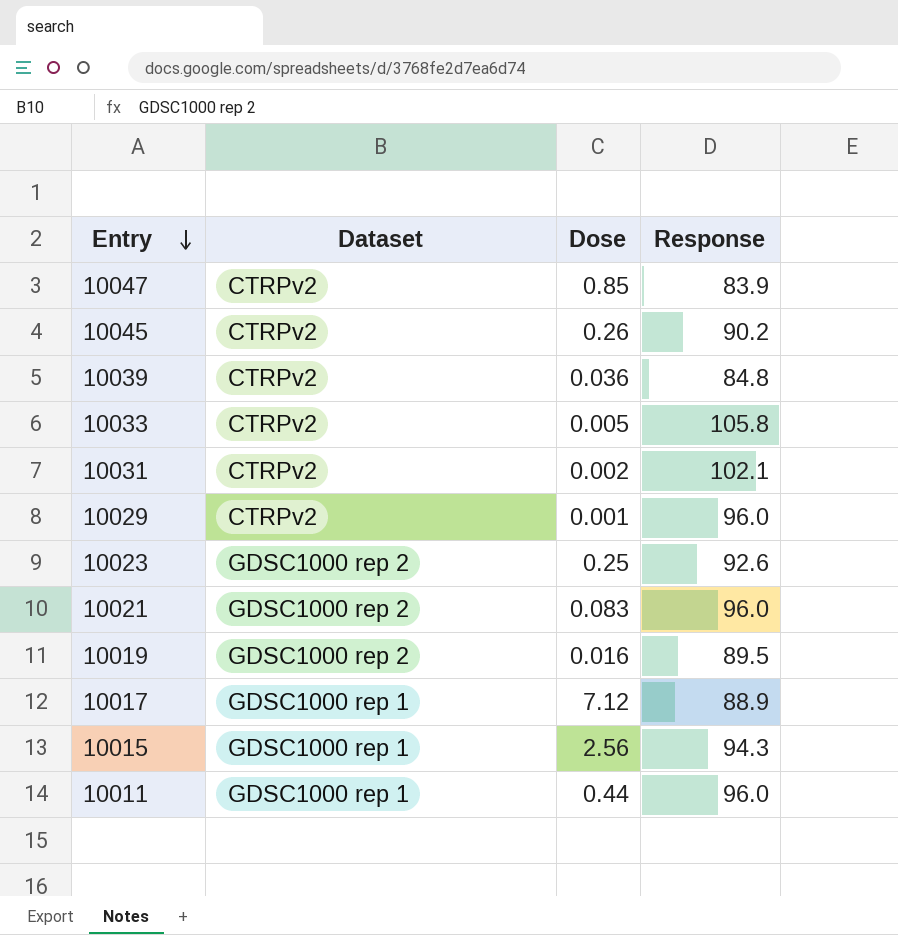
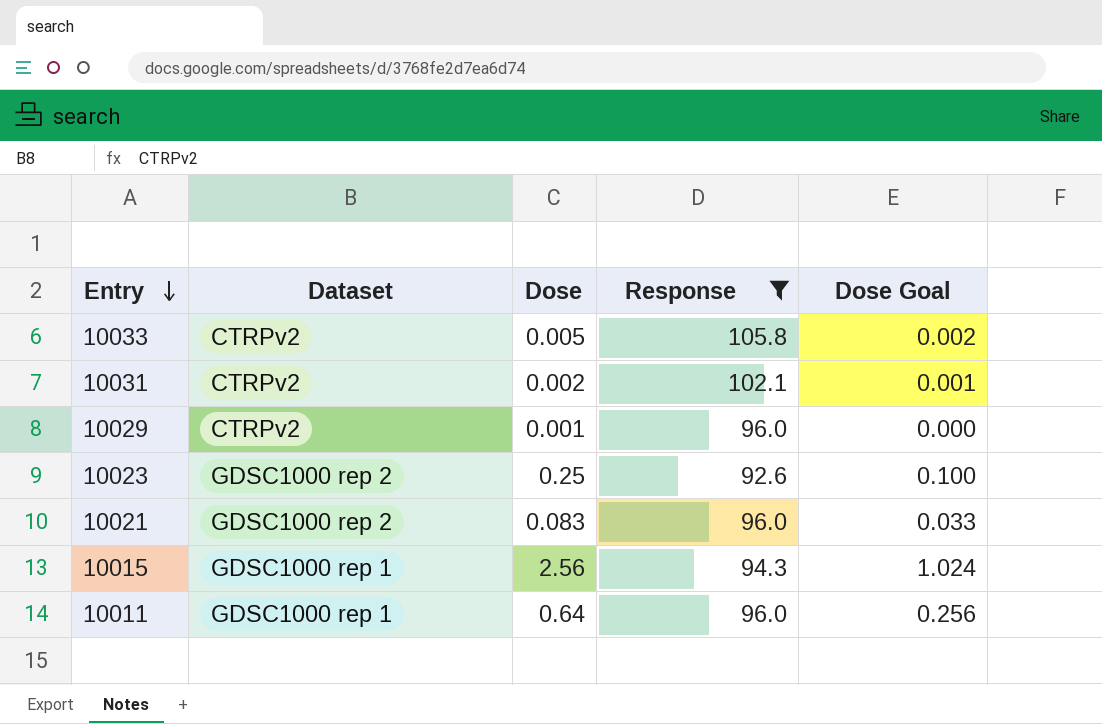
filter: none -> Response >= 92.6
column Dose Goal | formula: none -> [Dose] * 0.4
10011 | Dose: 0.44 -> 0.64

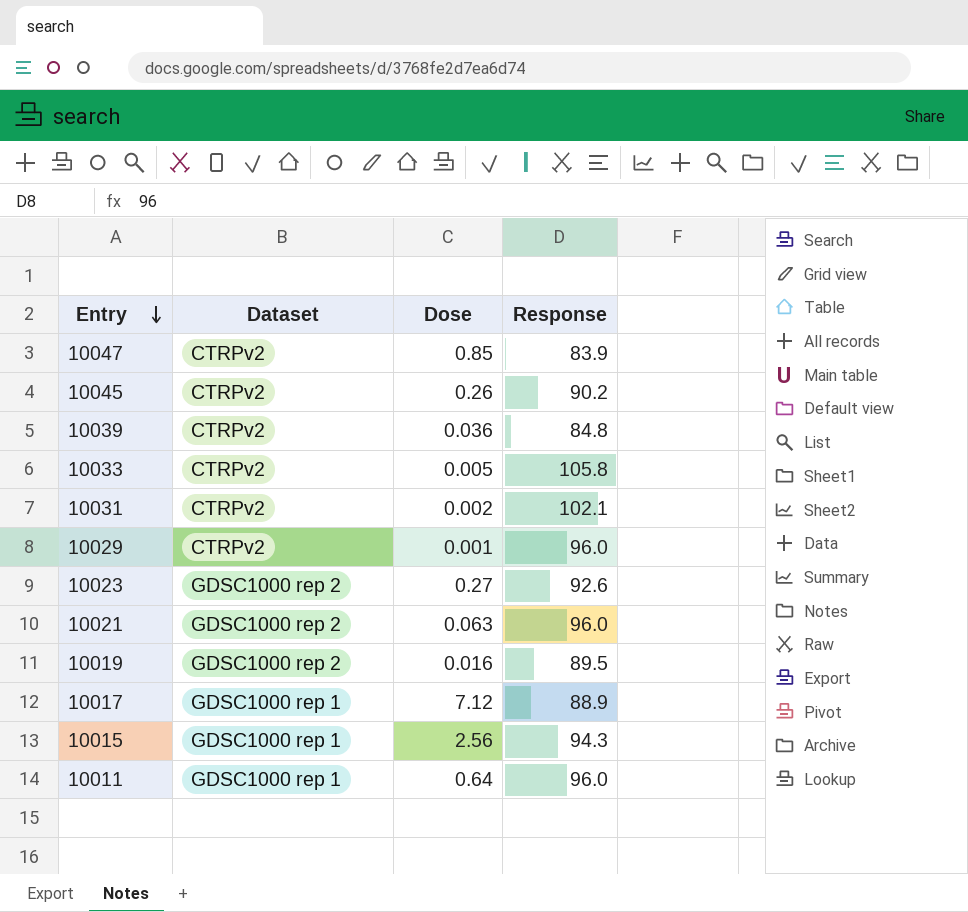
filter: Response >= 92.6 -> none
column Dose Goal | formula: [Dose] * 0.4 -> none
10023 | Dose: 0.25 -> 0.27
10021 | Dose: 0.083 -> 0.063

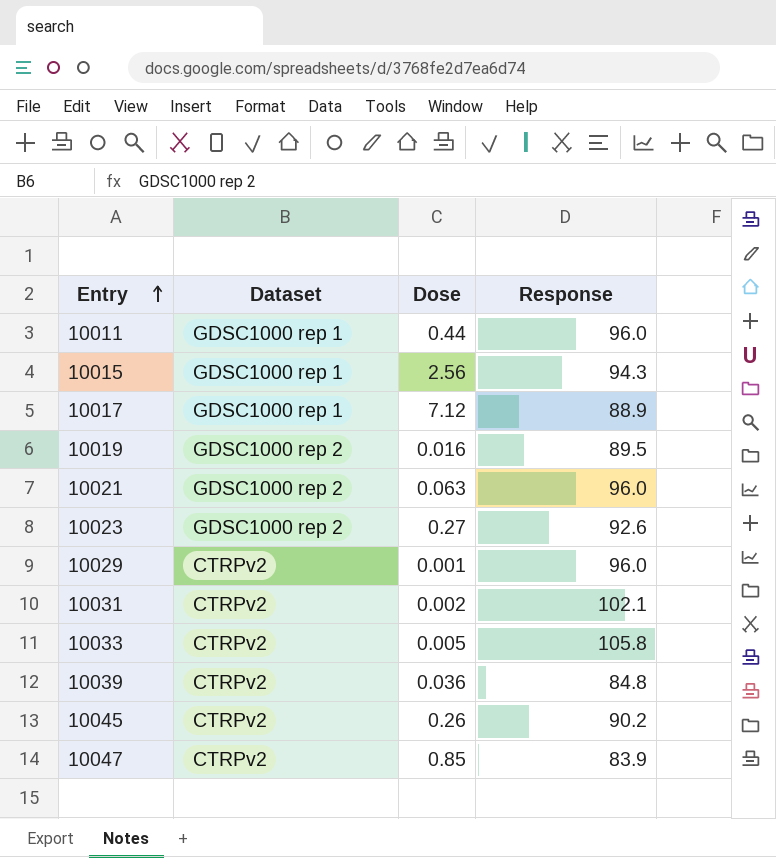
row order: Entry descending -> Entry ascending
10011 | Dose: 0.64 -> 0.44

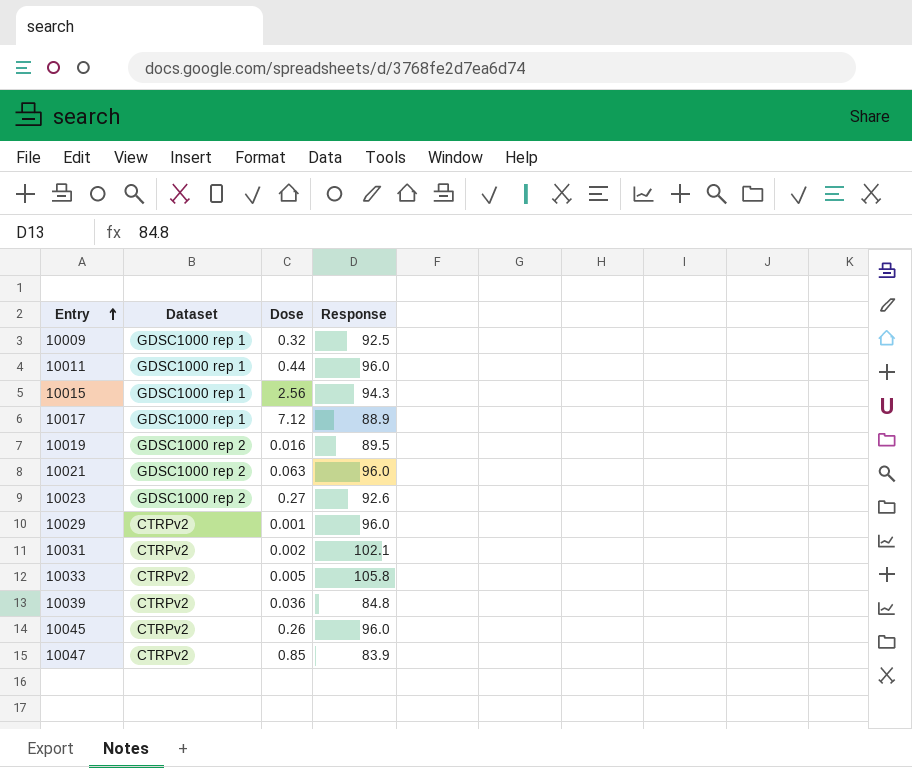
row 10009: none -> GDSC1000 rep 1 | 0.32 | 92.5
10045 | Response: 90.2 -> 96.0

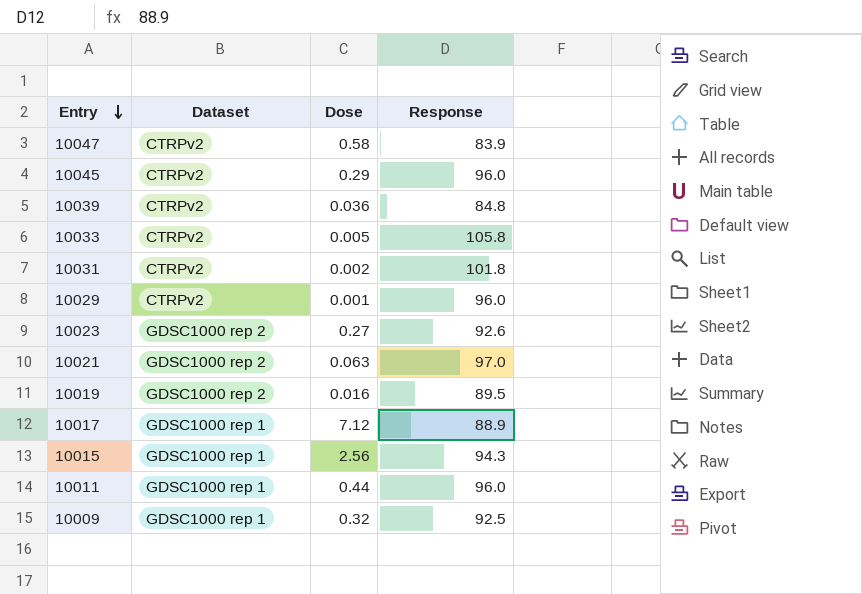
row order: Entry ascending -> Entry descending
10047 | Dose: 0.85 -> 0.58
10045 | Dose: 0.26 -> 0.29
10031 | Response: 102.1 -> 101.8
10021 | Response: 96.0 -> 97.0

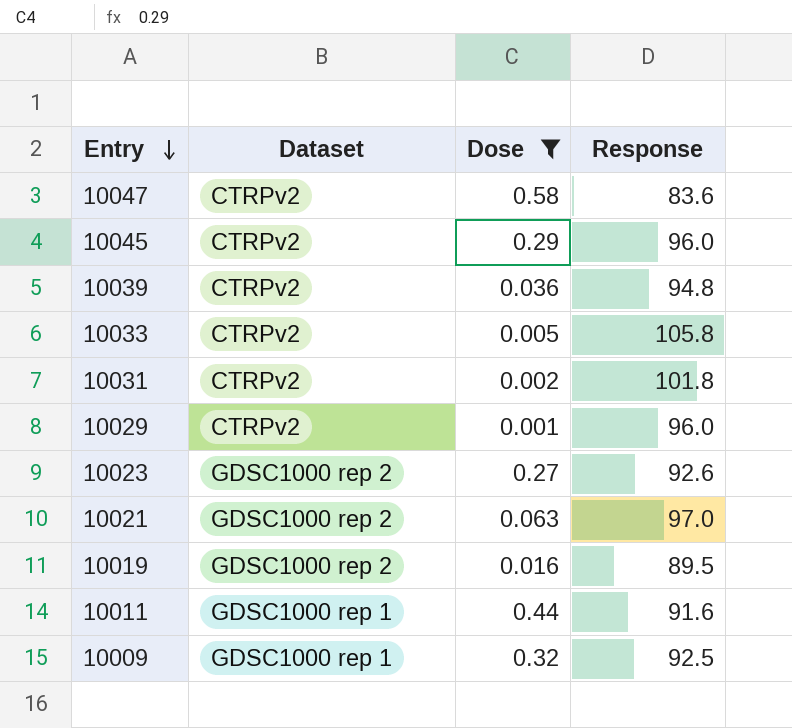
filter: none -> Dose <= 0.58
10047 | Response: 83.9 -> 83.6
10039 | Response: 84.8 -> 94.8
10011 | Response: 96.0 -> 91.6

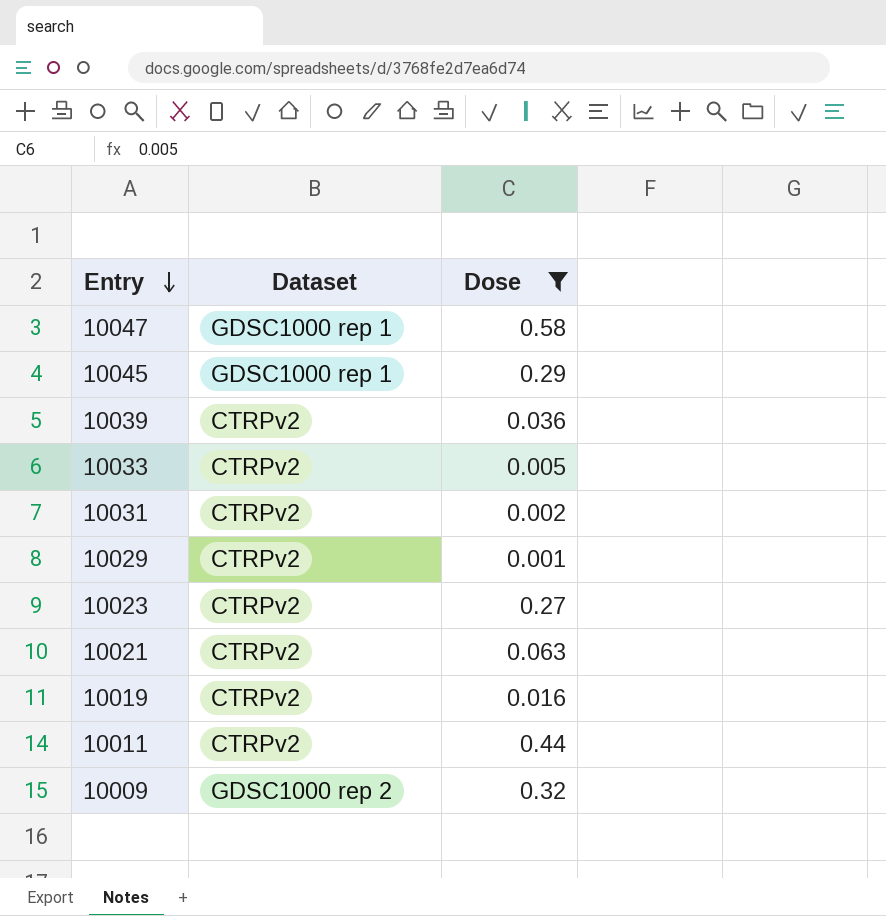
column Response | position: 4 -> none
10047 | Dataset: CTRPv2 -> GDSC1000 rep 1
10045 | Dataset: CTRPv2 -> GDSC1000 rep 1
10023 | Dataset: GDSC1000 rep 2 -> CTRPv2
10021 | Dataset: GDSC1000 rep 2 -> CTRPv2
10019 | Dataset: GDSC1000 rep 2 -> CTRPv2
10011 | Dataset: GDSC1000 rep 1 -> CTRPv2
10009 | Dataset: GDSC1000 rep 1 -> GDSC1000 rep 2

